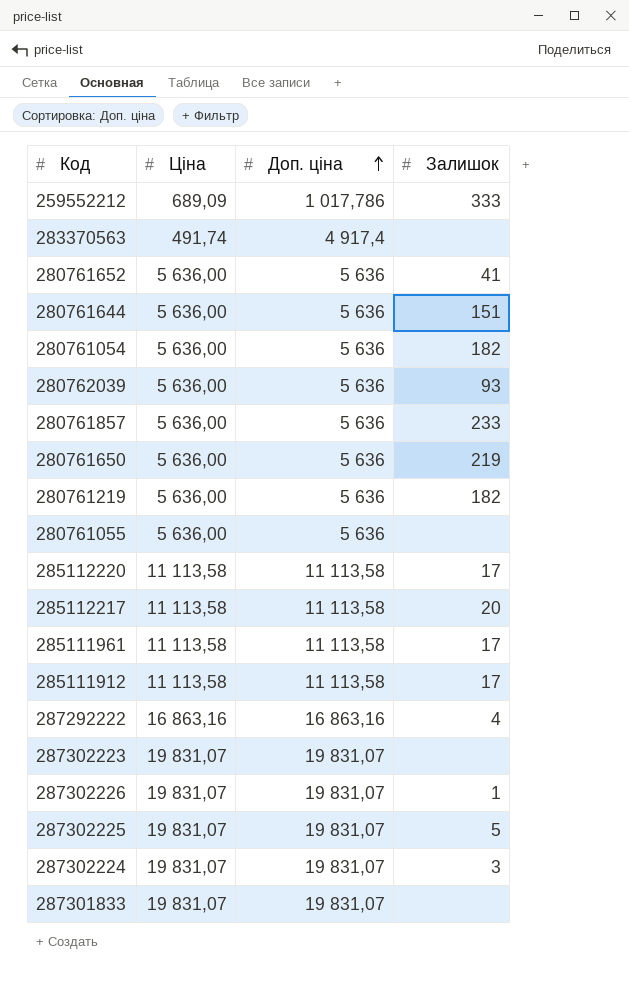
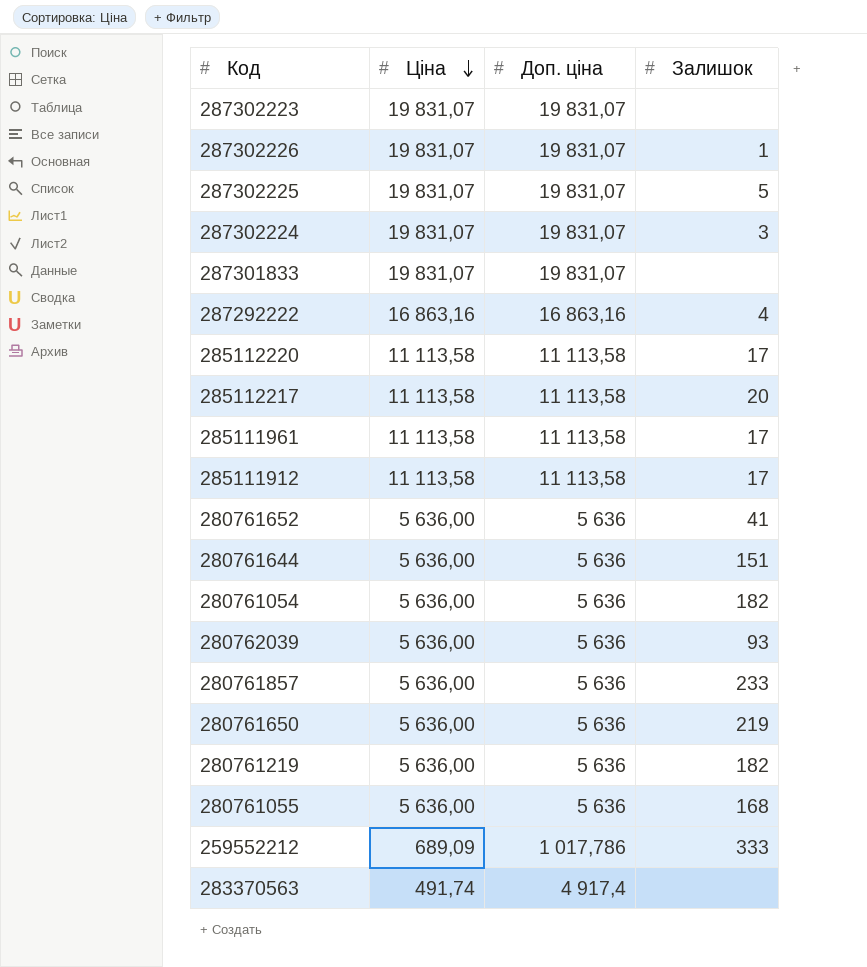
row order: Доп. ціна ascending -> Ціна descending
280761055 | Залишок: none -> 168

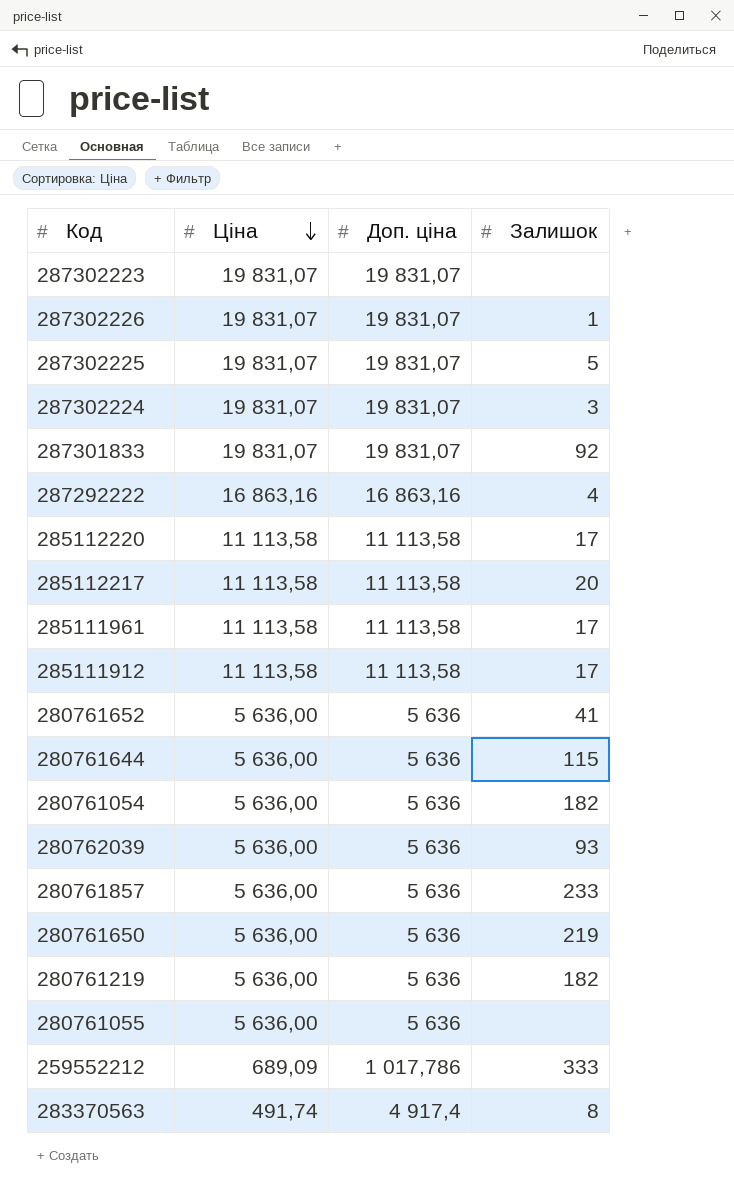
287301833 | Залишок: none -> 92
280761644 | Залишок: 151 -> 115
280761055 | Залишок: 168 -> none
283370563 | Залишок: none -> 8

